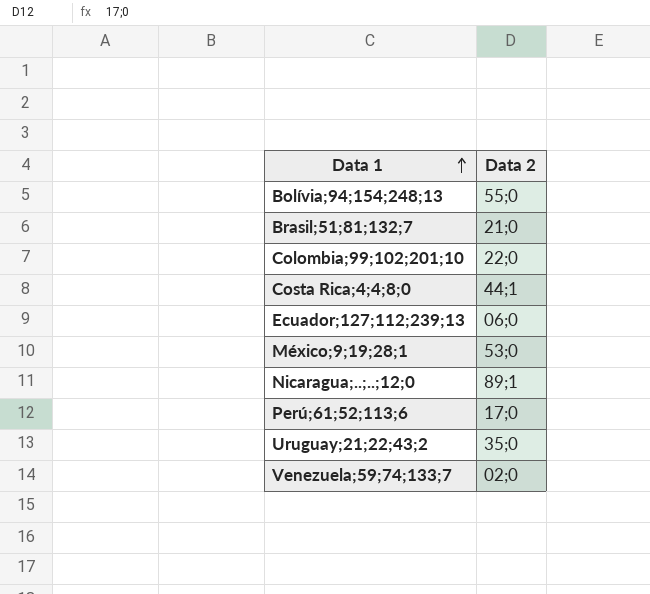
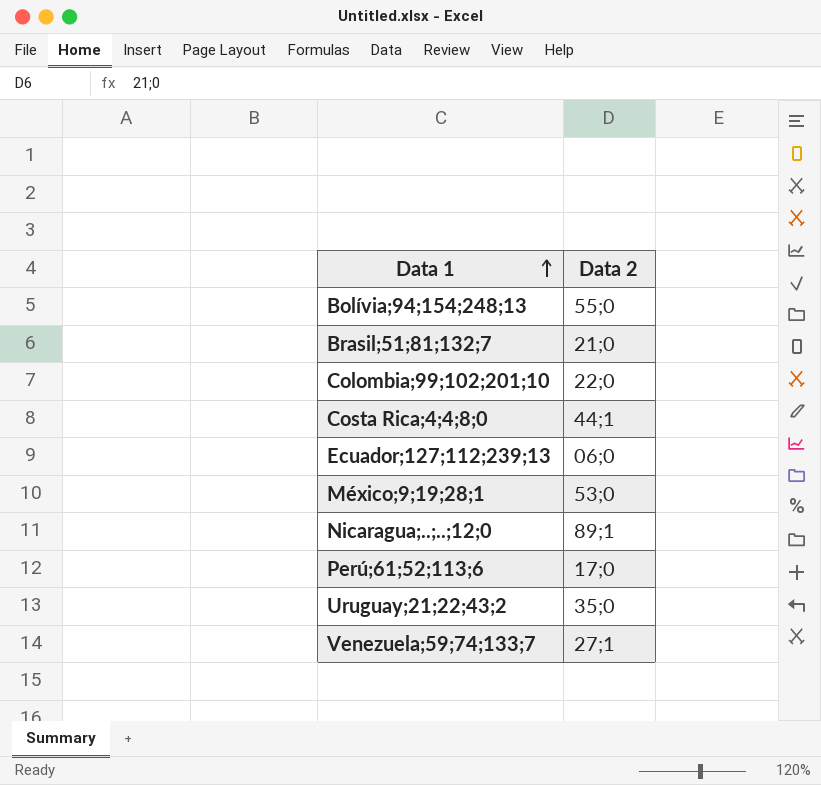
Venezuela;59;74;133;7 | Data 2: 02;0 -> 27;1

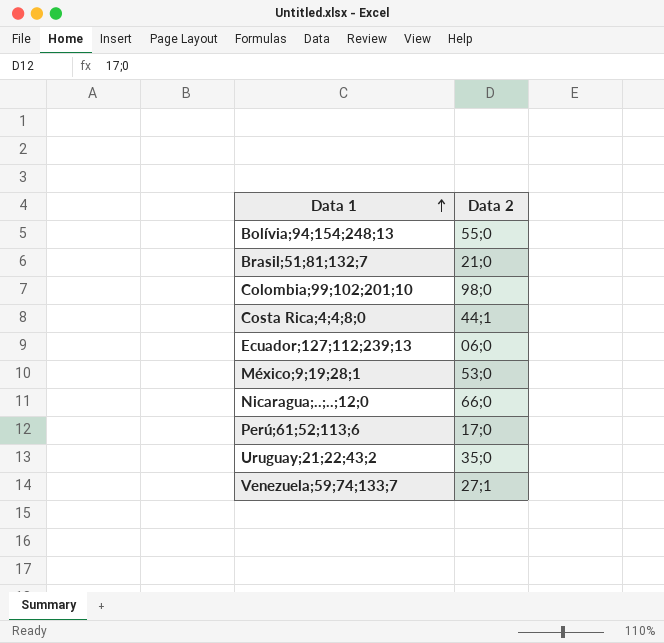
Colombia;99;102;201;10 | Data 2: 22;0 -> 98;0
Nicaragua;..;..;12;0 | Data 2: 89;1 -> 66;0

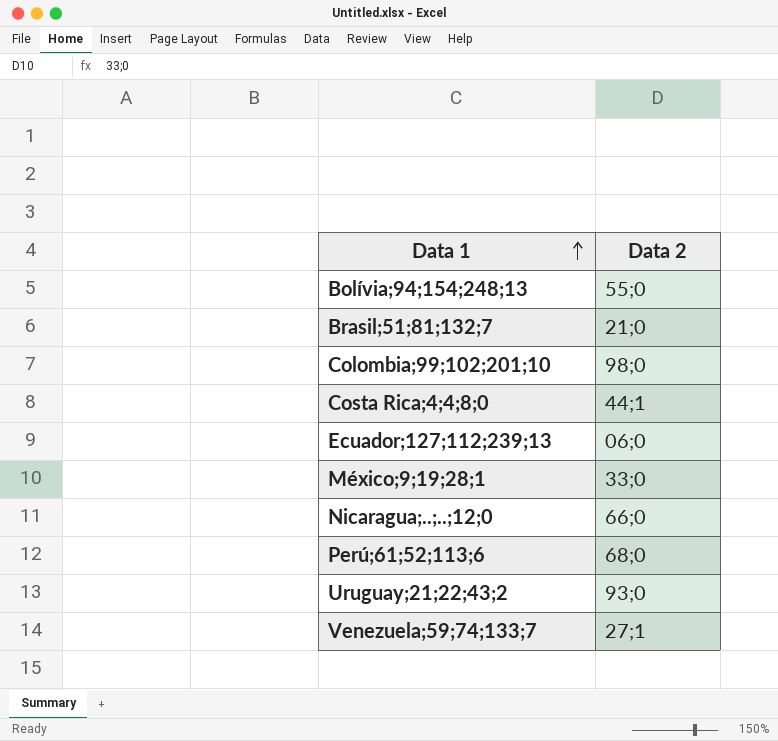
México;9;19;28;1 | Data 2: 53;0 -> 33;0
Perú;61;52;113;6 | Data 2: 17;0 -> 68;0
Uruguay;21;22;43;2 | Data 2: 35;0 -> 93;0

